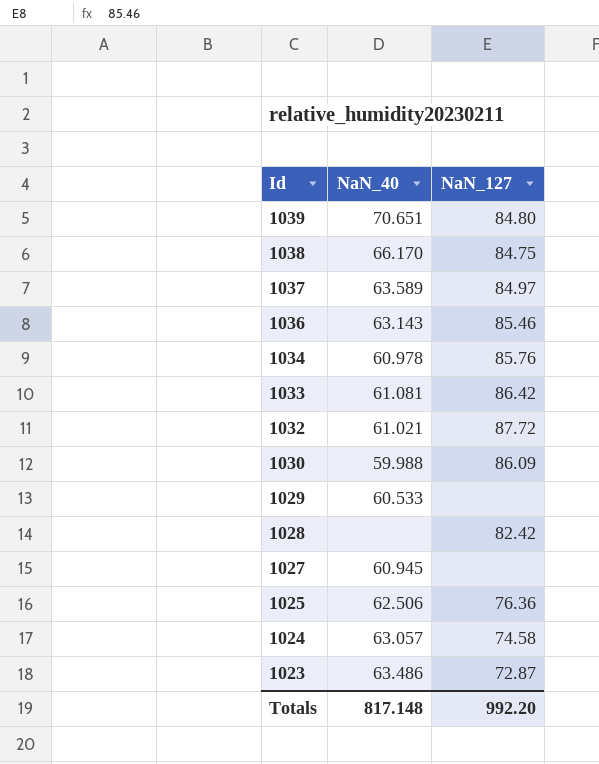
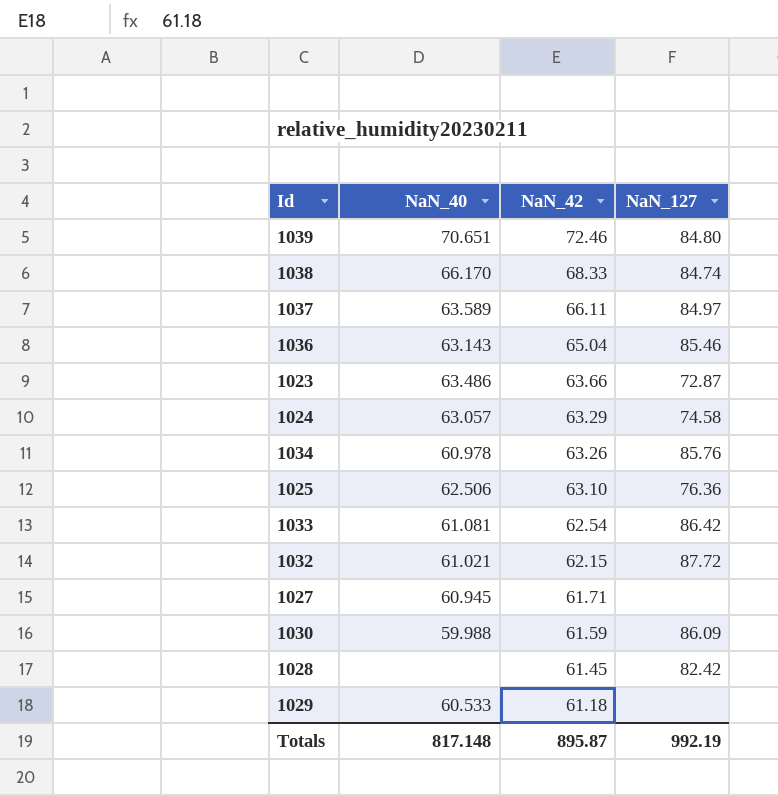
row order: Id descending -> NaN_42 descending
column NaN_42 | position: none -> 3
1038 | NaN_127: 84.75 -> 84.74
Totals | NaN_127: 992.20 -> 992.19

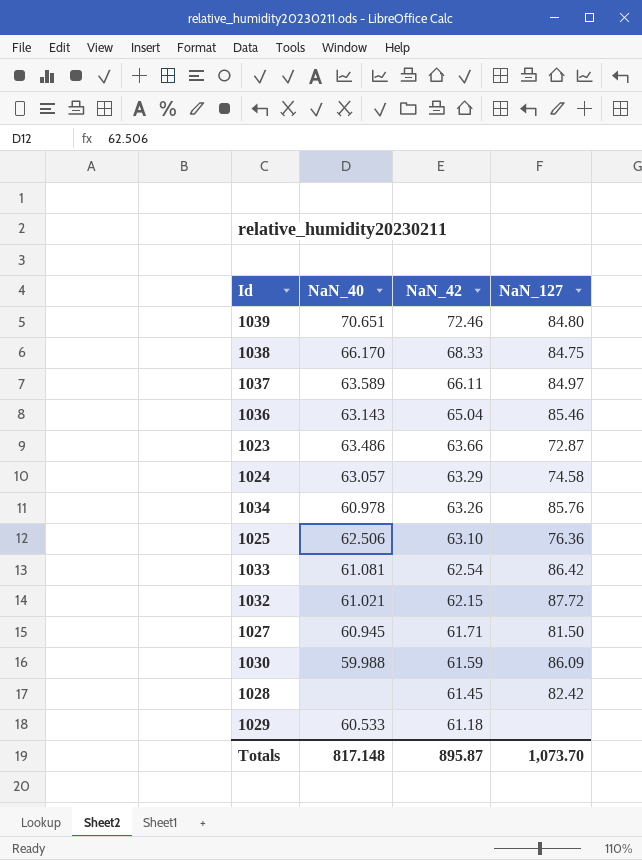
1038 | NaN_127: 84.74 -> 84.75
1027 | NaN_127: none -> 81.50
Totals | NaN_127: 992.19 -> 1,073.70

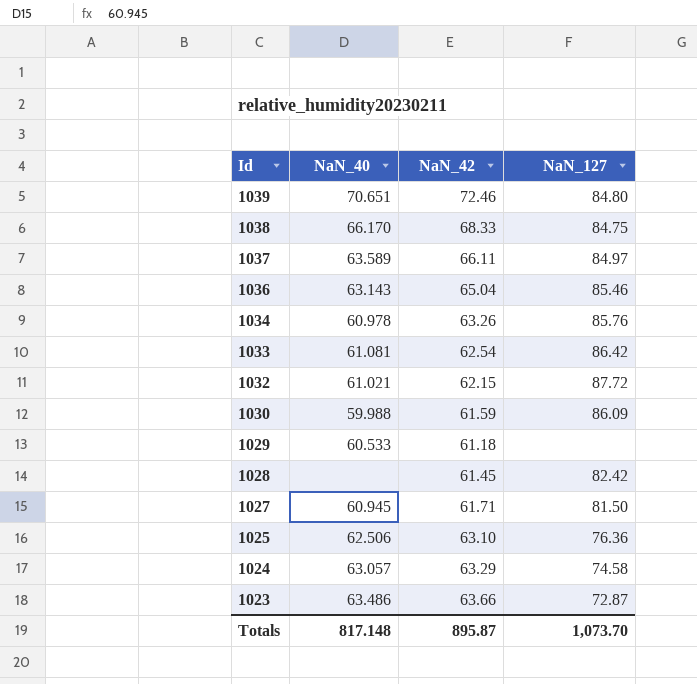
row order: NaN_42 descending -> Id descending

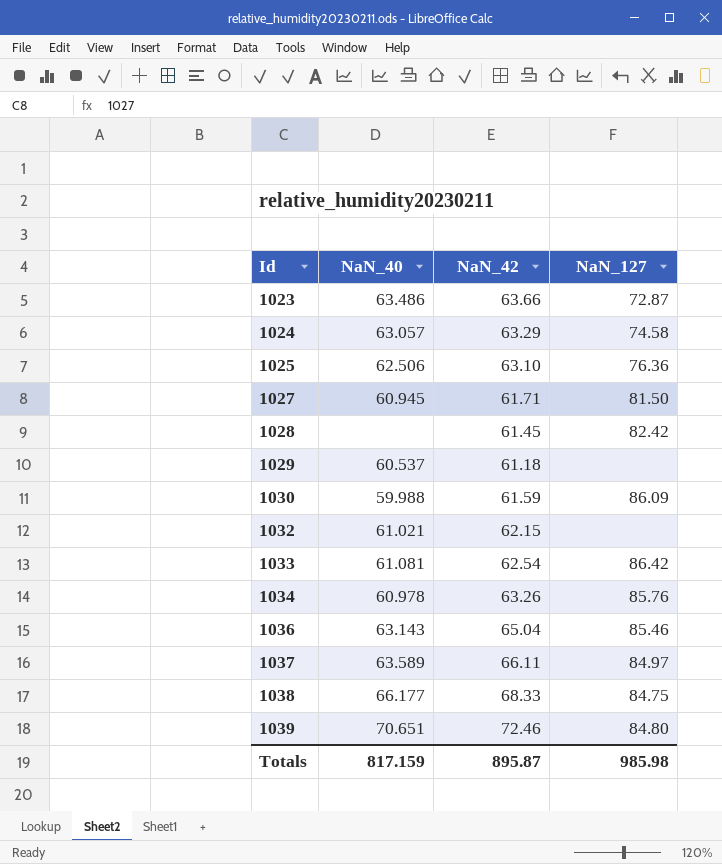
row order: Id descending -> Id ascending
1029 | NaN_40: 60.533 -> 60.537
1032 | NaN_127: 87.72 -> none
1038 | NaN_40: 66.170 -> 66.177
Totals | NaN_40: 817.148 -> 817.159
Totals | NaN_127: 1,073.70 -> 985.98

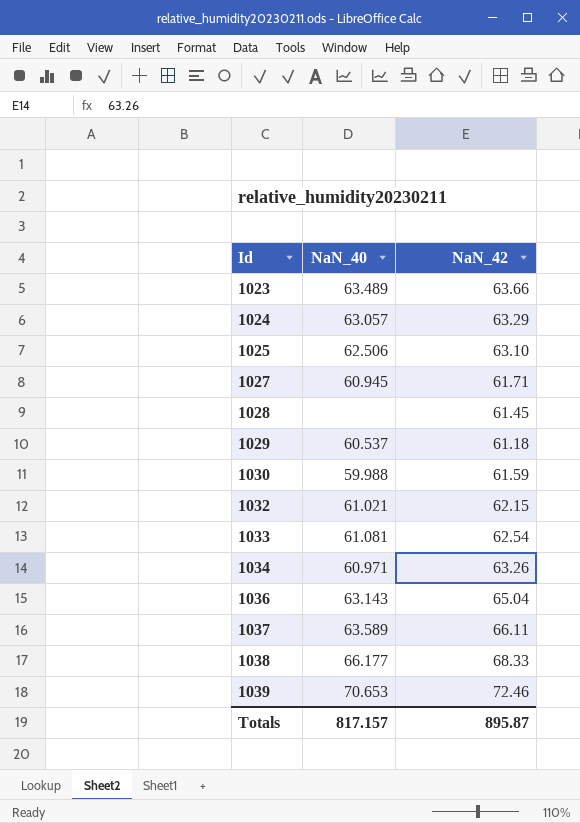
column NaN_127 | position: 4 -> none
1023 | NaN_40: 63.486 -> 63.489
1034 | NaN_40: 60.978 -> 60.971
1039 | NaN_40: 70.651 -> 70.653
Totals | NaN_40: 817.159 -> 817.157

